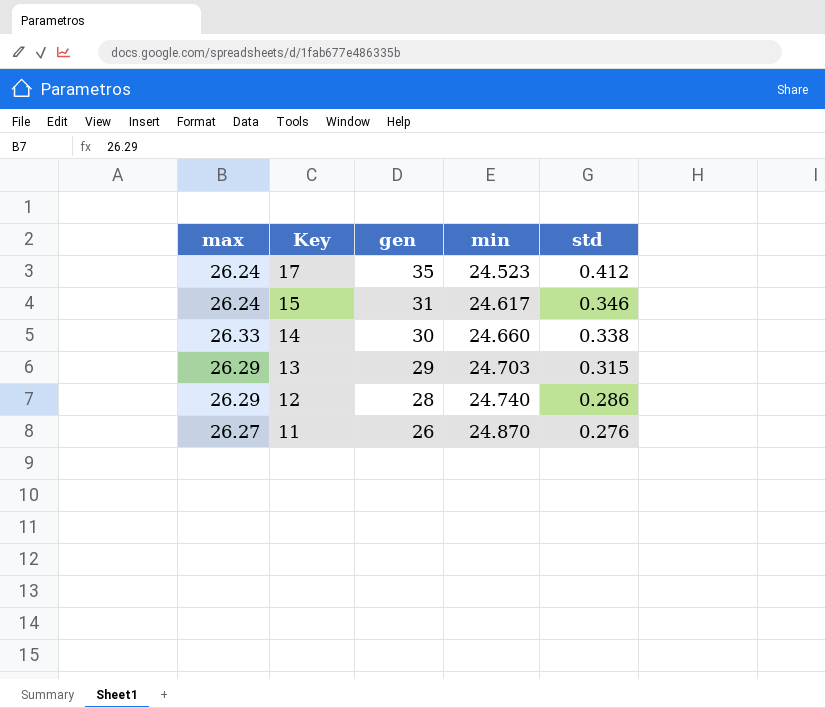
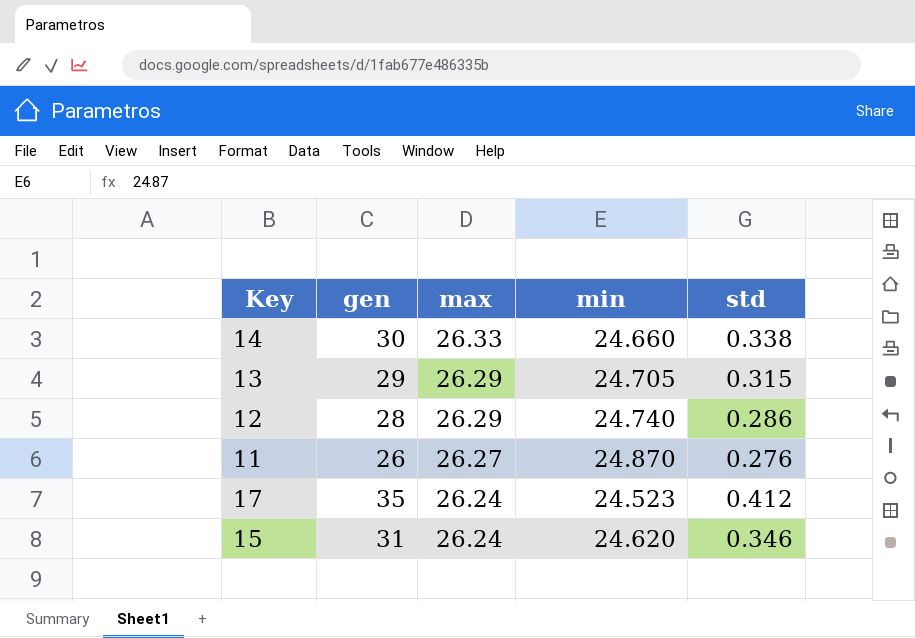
row order: Key descending -> max descending
column max | position: 1 -> 3
13 | min: 24.703 -> 24.705
15 | min: 24.617 -> 24.620

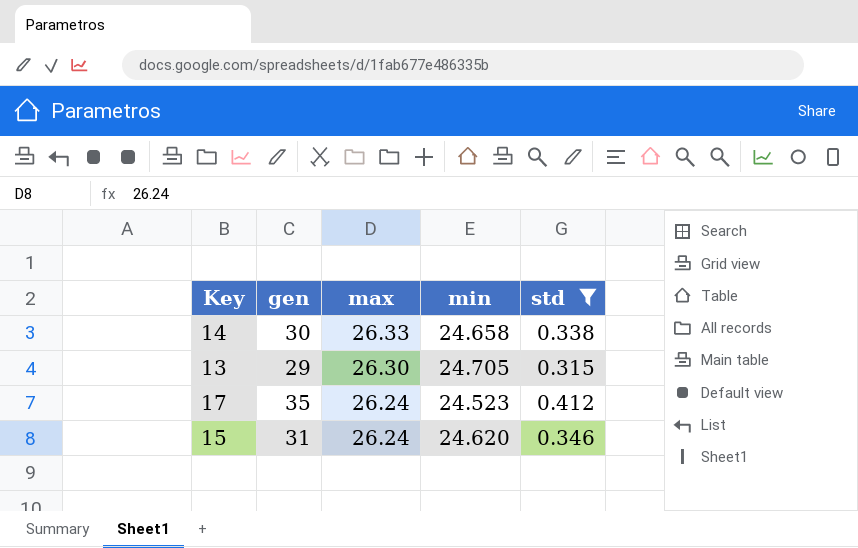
filter: none -> std >= 0.315
14 | min: 24.660 -> 24.658
13 | max: 26.29 -> 26.30

